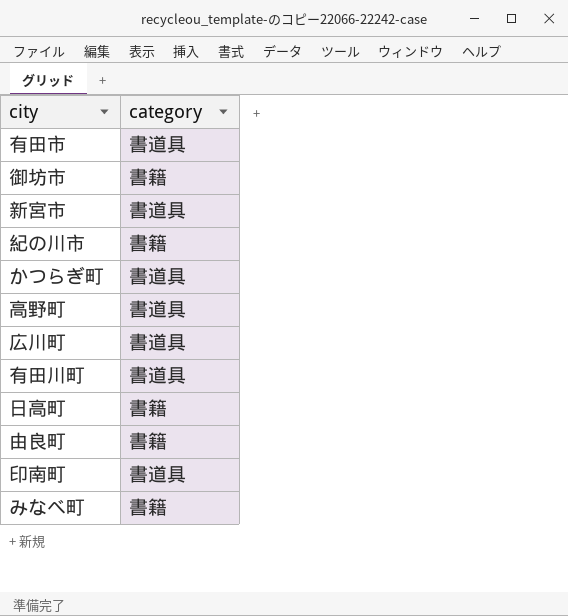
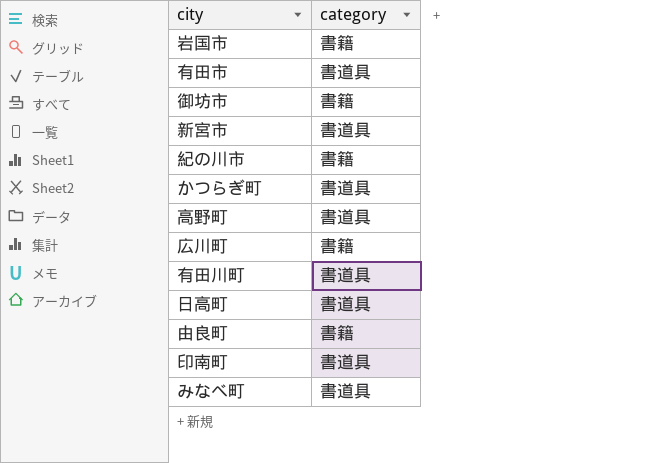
row 岩国市: none -> 書籍
広川町 | category: 書道具 -> 書籍
日高町 | category: 書籍 -> 書道具
みなべ町 | category: 書籍 -> 書道具

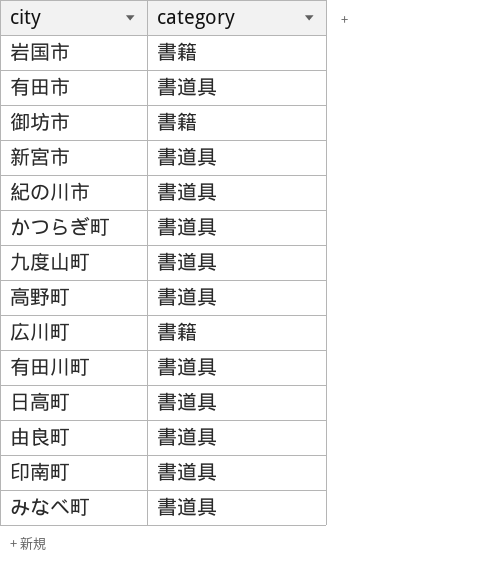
紀の川市 | category: 書籍 -> 書道具
row 九度山町: none -> 書道具
由良町 | category: 書籍 -> 書道具

